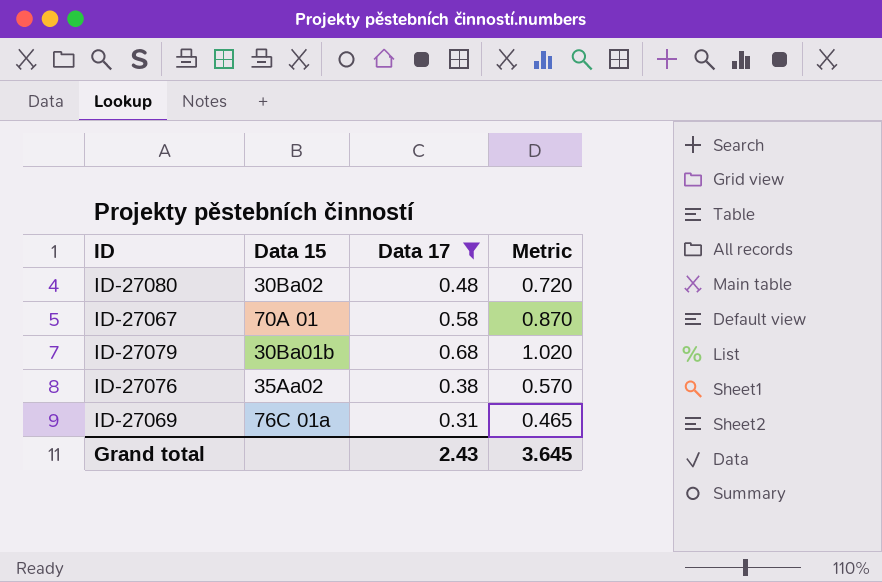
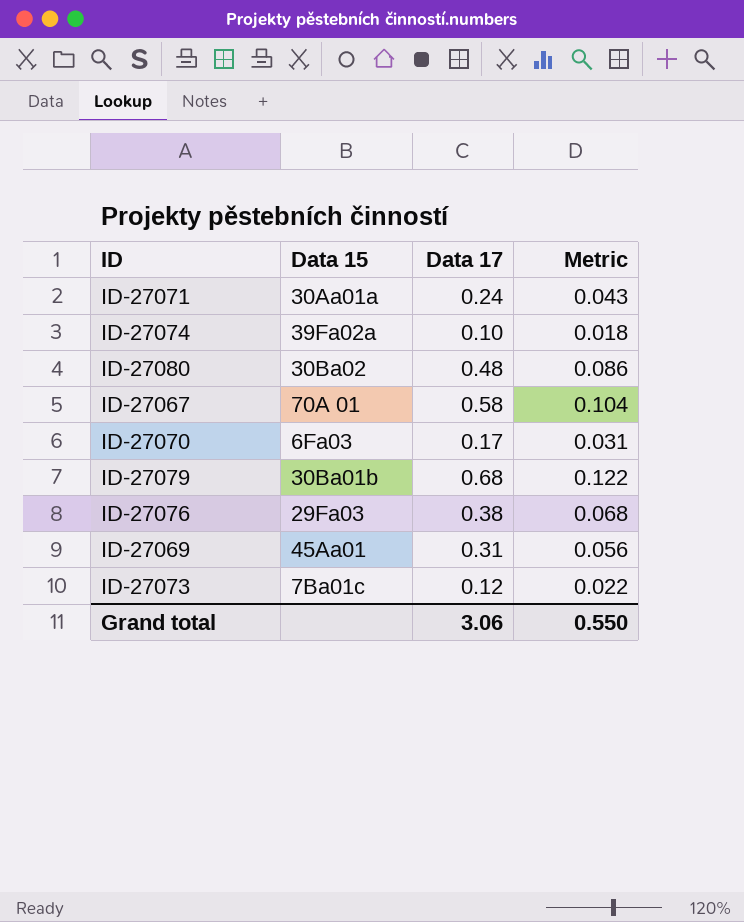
filter: Data 17 >= 0.31 -> none
column Metric | formula: [Data 17] * 1.5 -> [Data 17] * 0.18
ID-27076 | Data 15: 35Aa02 -> 29Fa03
ID-27069 | Data 15: 76C 01a -> 45Aa01
Grand total | Data 17: 2.43 -> 3.06
Grand total | Metric: 3.645 -> 0.550

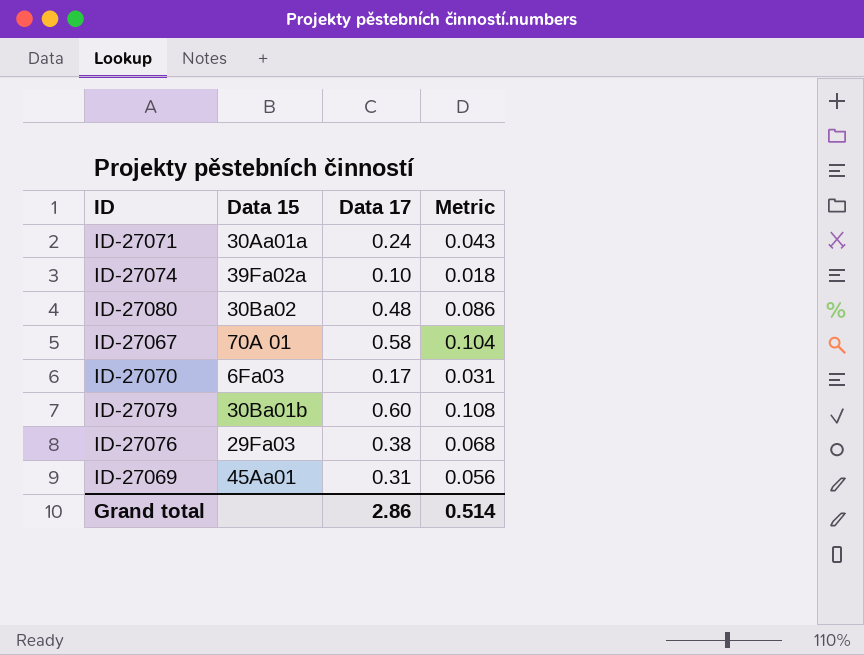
row ID-27073: 7Ba01c | 0.12 | 0.022 -> none
ID-27079 | Data 17: 0.68 -> 0.60
ID-27079 | Metric: 0.122 -> 0.108
Grand total | Data 17: 3.06 -> 2.86
Grand total | Metric: 0.550 -> 0.514

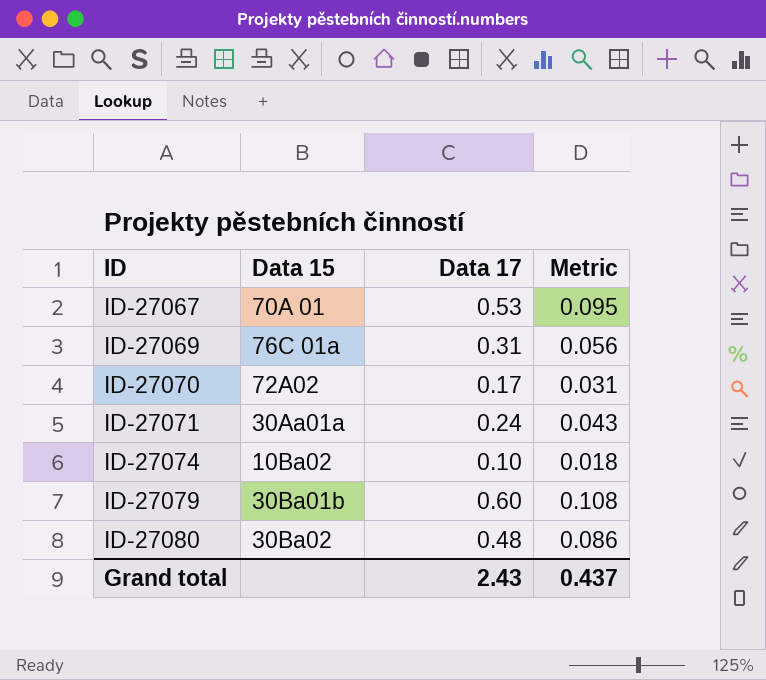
row order: none -> ID ascending
row ID-27076: 29Fa03 | 0.38 | 0.068 -> none
ID-27067 | Data 17: 0.58 -> 0.53
ID-27067 | Metric: 0.104 -> 0.095
ID-27069 | Data 15: 45Aa01 -> 76C 01a
ID-27070 | Data 15: 6Fa03 -> 72A02
ID-27074 | Data 15: 39Fa02a -> 10Ba02
Grand total | Data 17: 2.86 -> 2.43
Grand total | Metric: 0.514 -> 0.437

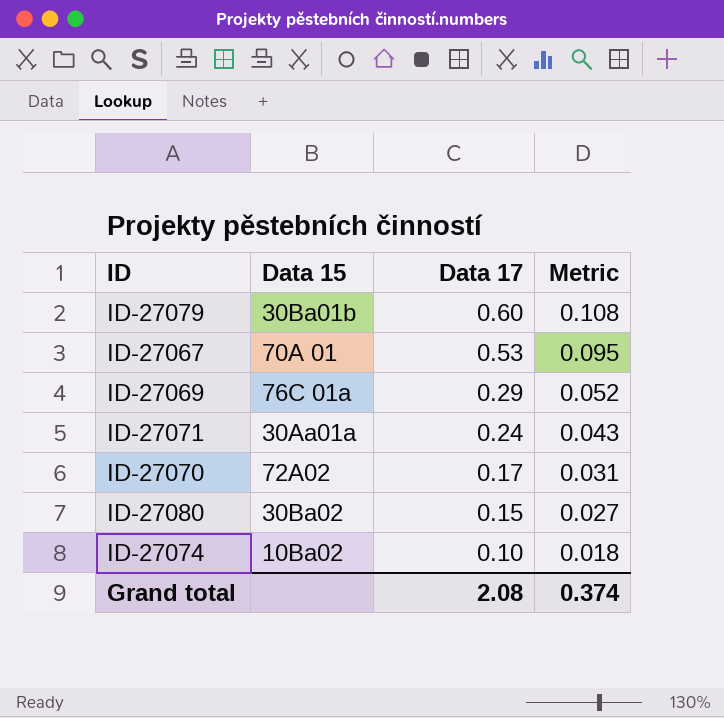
row order: ID ascending -> Data 17 descending
ID-27069 | Data 17: 0.31 -> 0.29
ID-27069 | Metric: 0.056 -> 0.052
ID-27080 | Data 17: 0.48 -> 0.15
ID-27080 | Metric: 0.086 -> 0.027
Grand total | Data 17: 2.43 -> 2.08
Grand total | Metric: 0.437 -> 0.374

